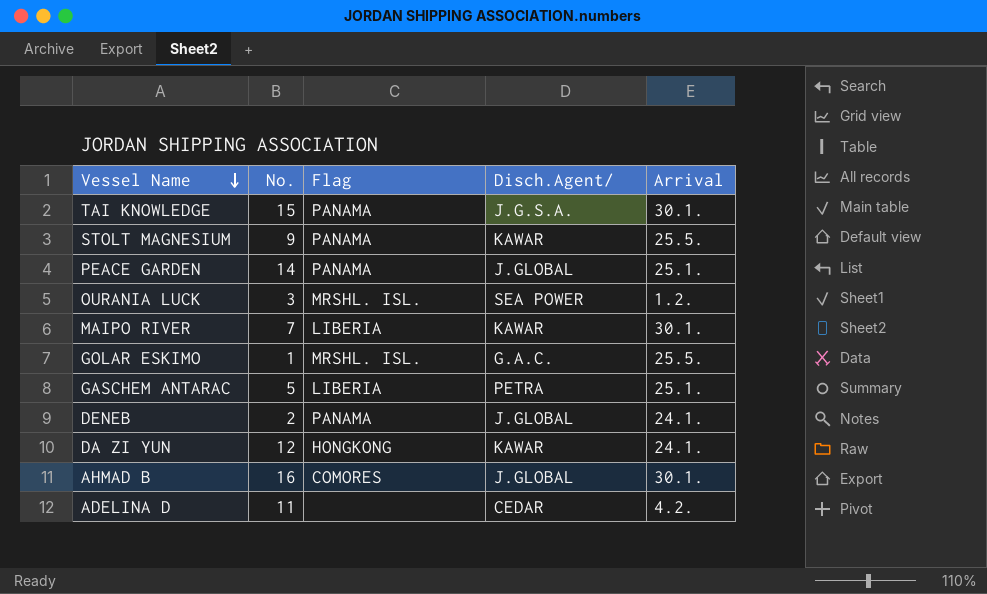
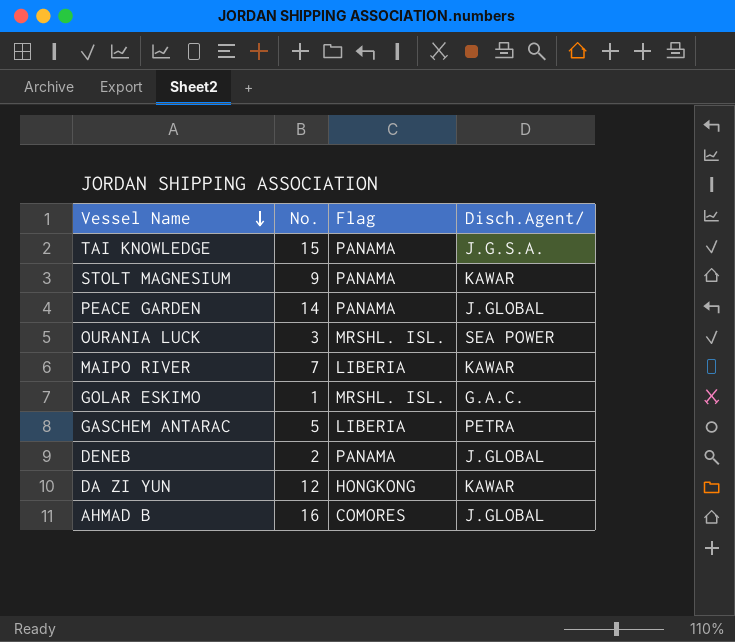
column Arrival | position: 5 -> none
row ADELINA D: 11 | none | CEDAR | 4.2. -> none

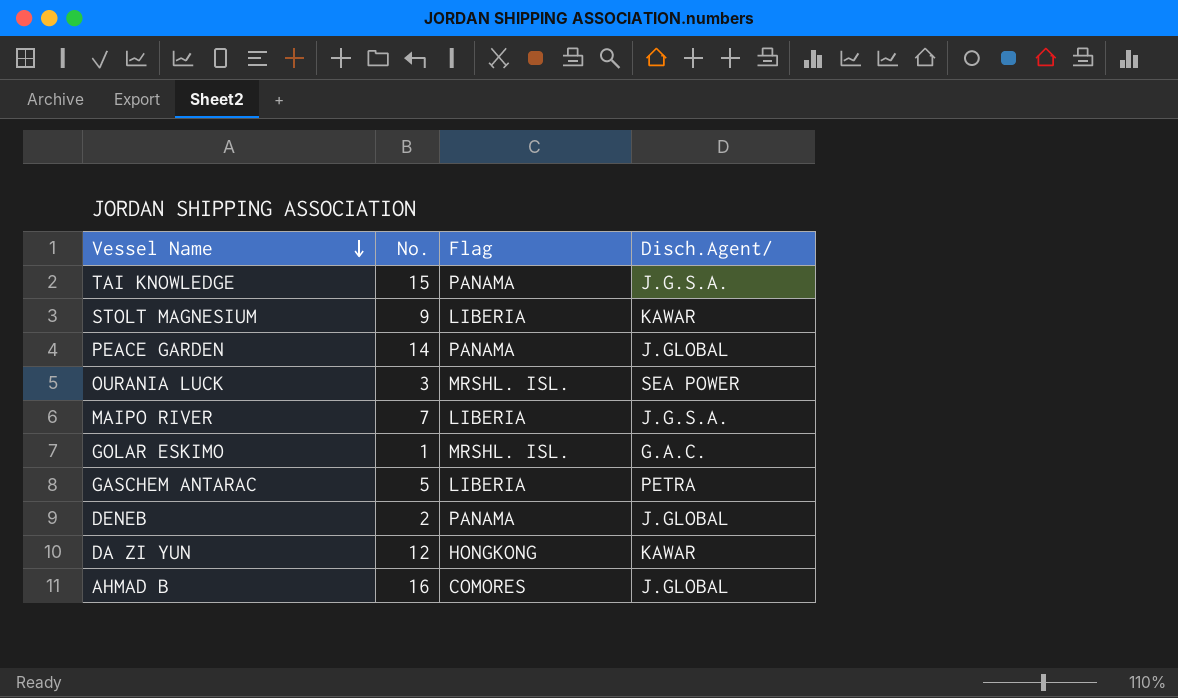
STOLT MAGNESIUM | Flag: PANAMA -> LIBERIA
MAIPO RIVER | Disch.Agent/: KAWAR -> J.G.S.A.

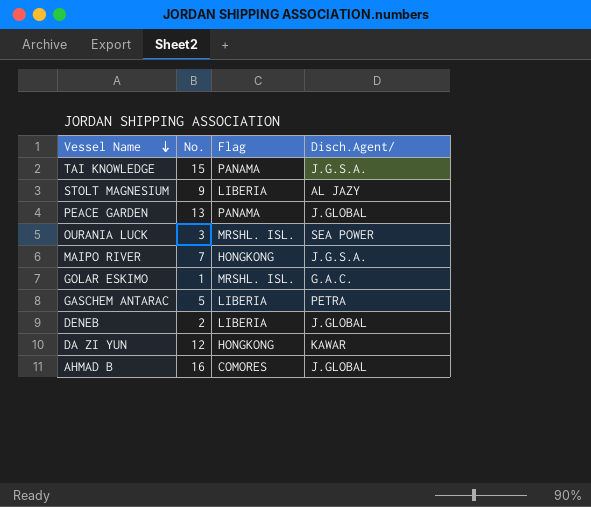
STOLT MAGNESIUM | Disch.Agent/: KAWAR -> AL JAZY
PEACE GARDEN | No.: 14 -> 13
MAIPO RIVER | Flag: LIBERIA -> HONGKONG
DENEB | Flag: PANAMA -> LIBERIA

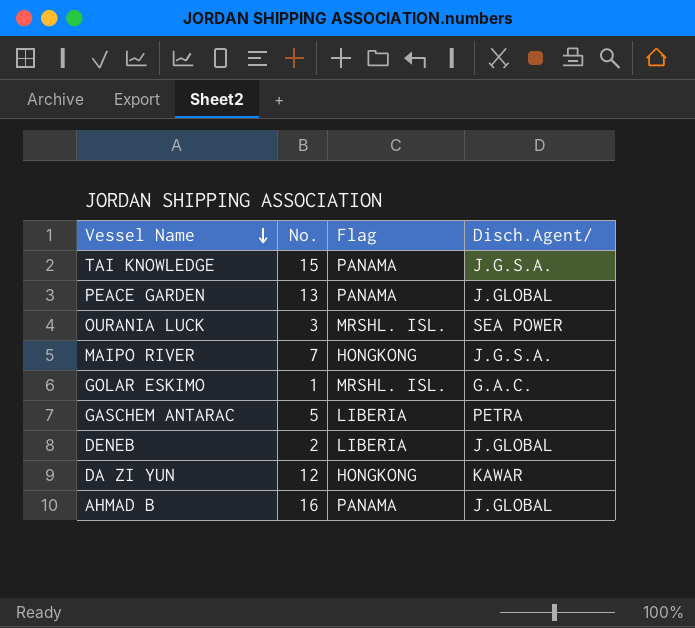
row STOLT MAGNESIUM: 9 | LIBERIA | AL JAZY -> none
AHMAD B | Flag: COMORES -> PANAMA

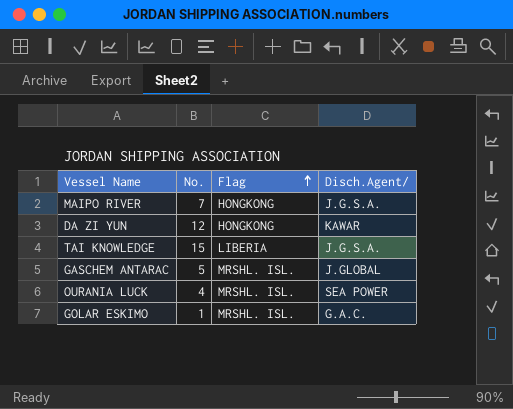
row order: Vessel Name descending -> Flag ascending
row PEACE GARDEN: 13 | PANAMA | J.GLOBAL -> none
row DENEB: 2 | LIBERIA | J.GLOBAL -> none
row AHMAD B: 16 | PANAMA | J.GLOBAL -> none
TAI KNOWLEDGE | Flag: PANAMA -> LIBERIA
GASCHEM ANTARAC | Flag: LIBERIA -> MRSHL. ISL.
GASCHEM ANTARAC | Disch.Agent/: PETRA -> J.GLOBAL
OURANIA LUCK | No.: 3 -> 4

